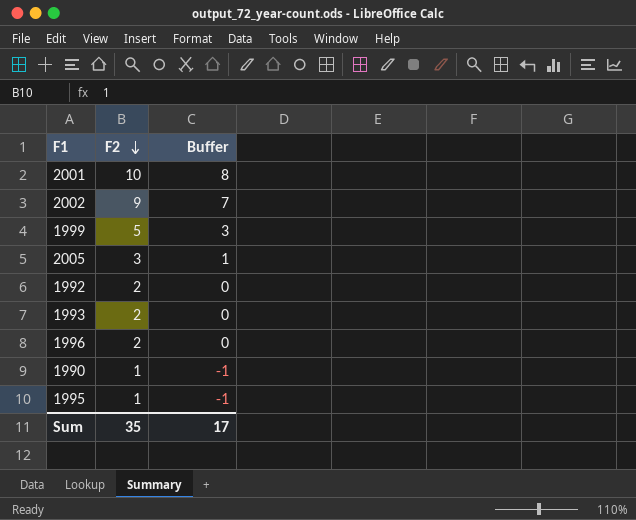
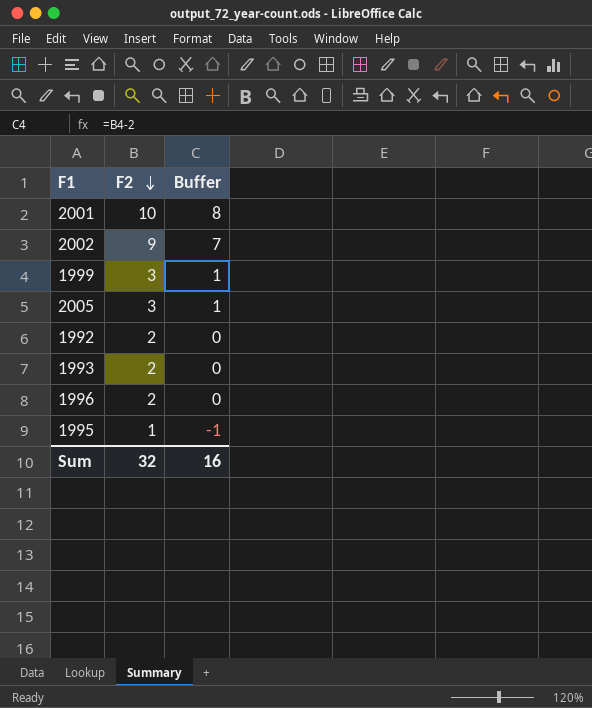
row 1990: 1 | -1 -> none
1999 | F2: 5 -> 3
1999 | Buffer: 3 -> 1
Sum | F2: 35 -> 32
Sum | Buffer: 17 -> 16

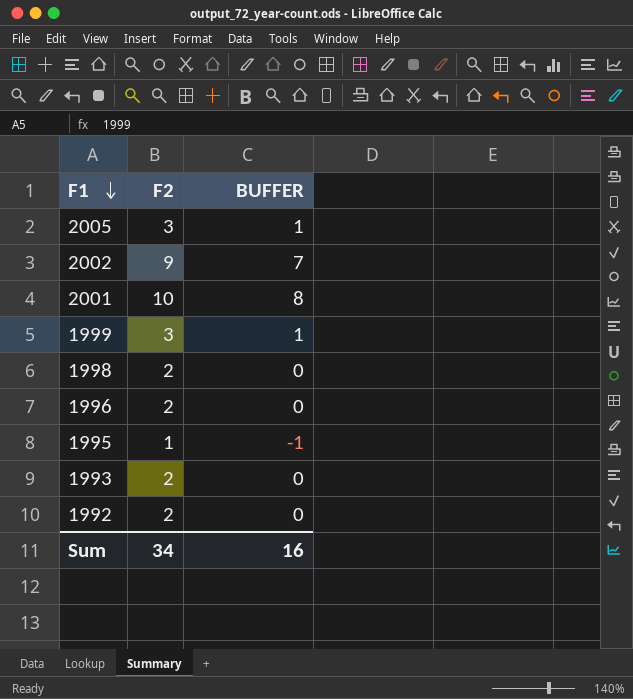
row order: F2 descending -> F1 descending
column name: Buffer -> BUFFER
row 1998: none -> 2 | 0
Sum | F2: 32 -> 34

